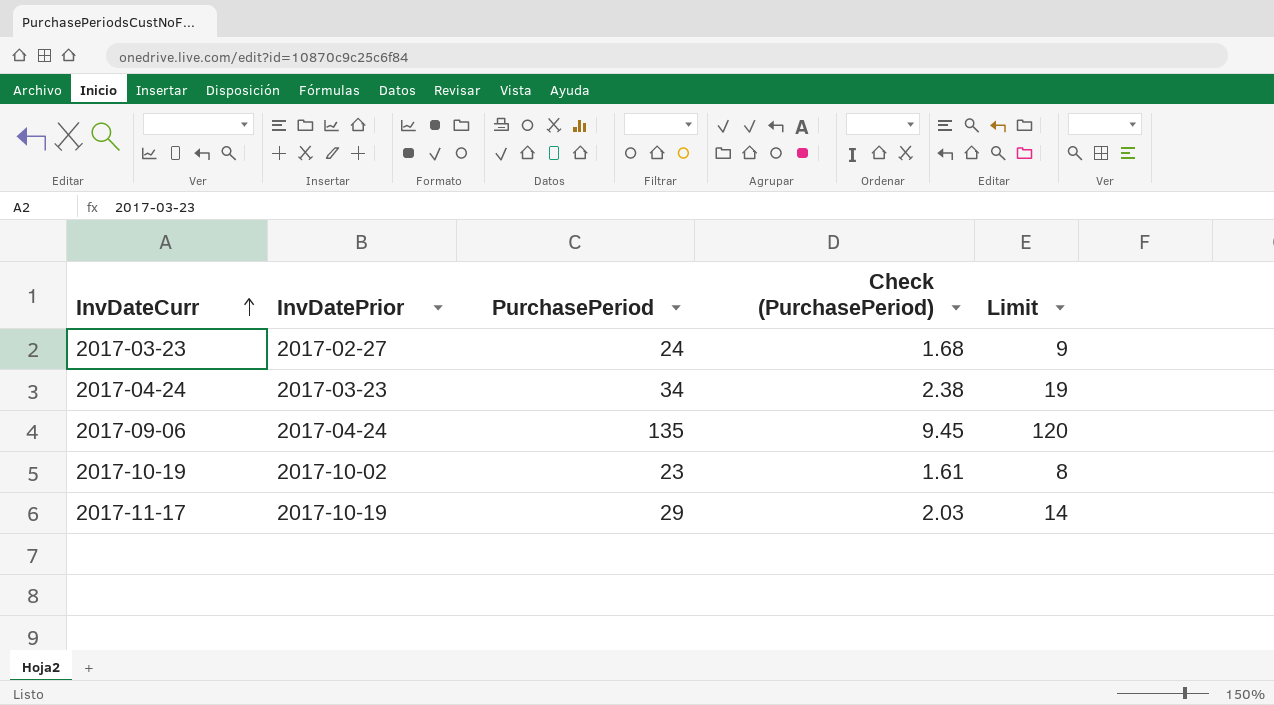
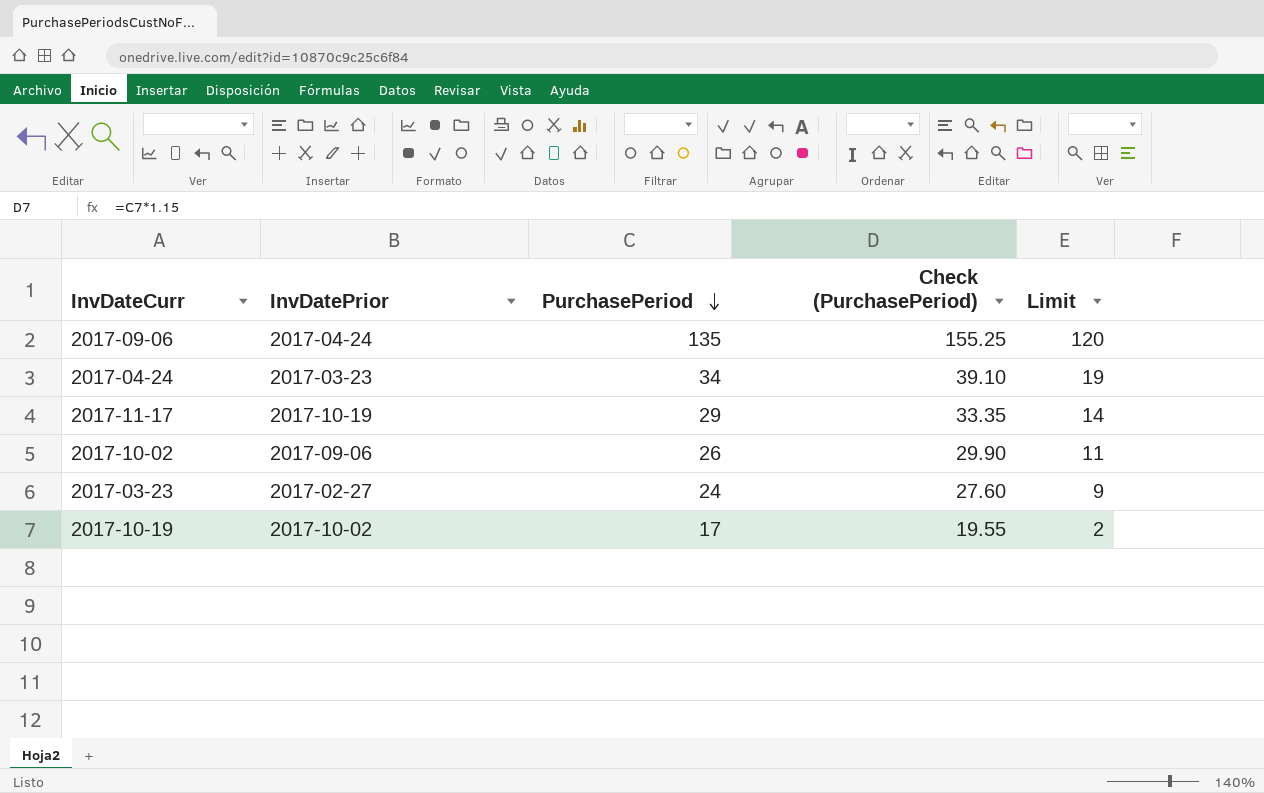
row order: InvDateCurr ascending -> PurchasePeriod descending
column Check (PurchasePeriod) | formula: [PurchasePeriod] * 0.07 -> [PurchasePeriod] * 1.15
row 2017-10-02: none -> 2017-09-06 | 26 | 29.90 | 11
2017-10-19 | PurchasePeriod: 23 -> 17
2017-10-19 | Limit: 8 -> 2

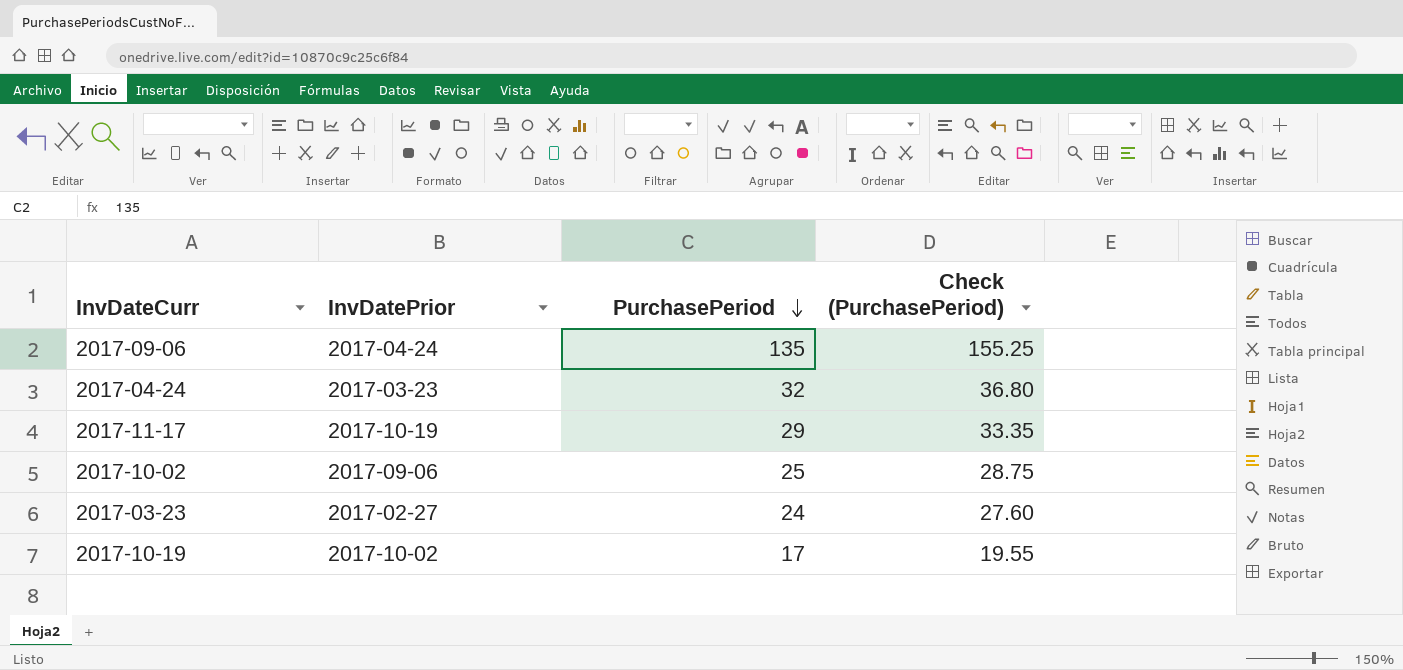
column Limit | formula: [PurchasePeriod] - 15 -> none
2017-04-24 | PurchasePeriod: 34 -> 32
2017-04-24 | Check (PurchasePeriod): 39.10 -> 36.80
2017-10-02 | PurchasePeriod: 26 -> 25
2017-10-02 | Check (PurchasePeriod): 29.90 -> 28.75

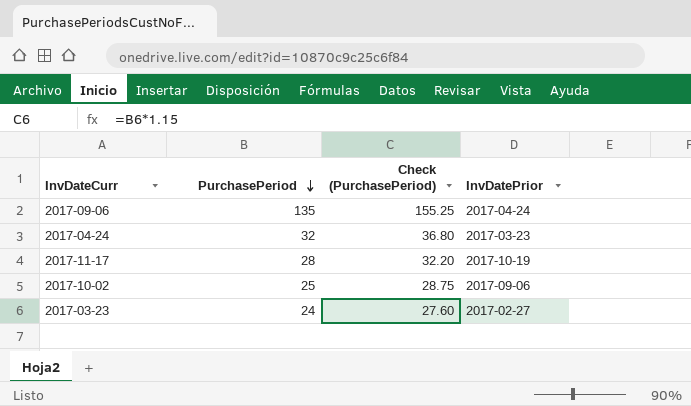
column InvDatePrior | position: 2 -> 4
row 2017-10-19: 2017-10-02 | 17 | 19.55 -> none
2017-11-17 | PurchasePeriod: 29 -> 28
2017-11-17 | Check (PurchasePeriod): 33.35 -> 32.20

